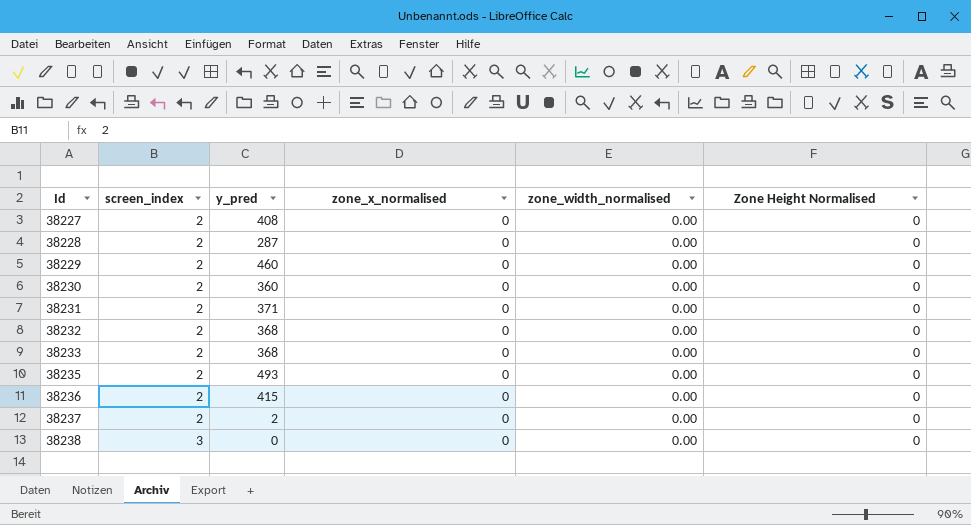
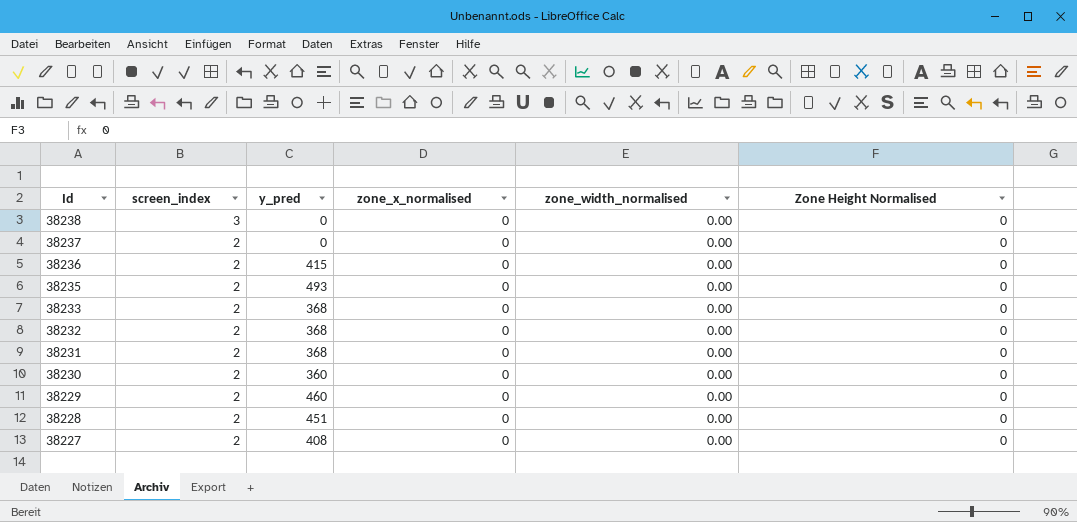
row order: Id ascending -> Id descending
38237 | y_pred: 2 -> 0
38231 | y_pred: 371 -> 368
38228 | y_pred: 287 -> 451

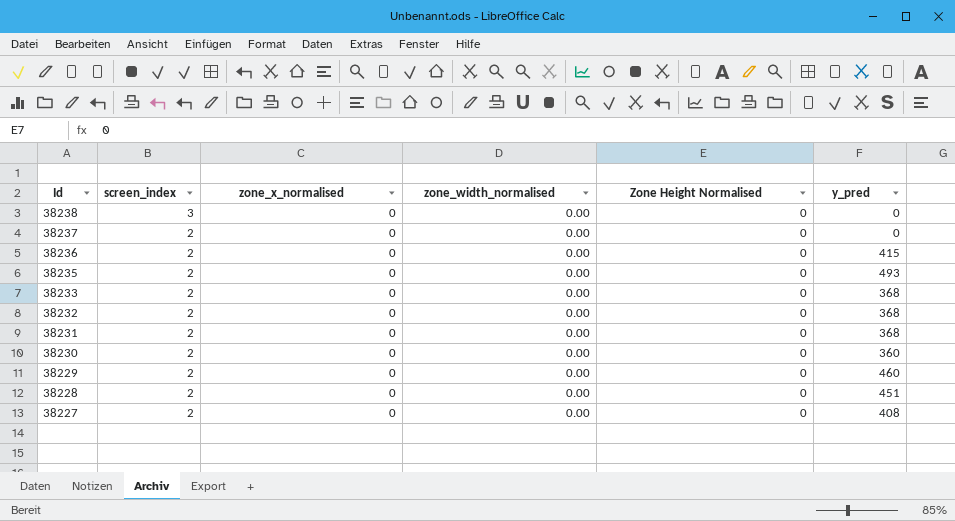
column y_pred | position: 3 -> 6

